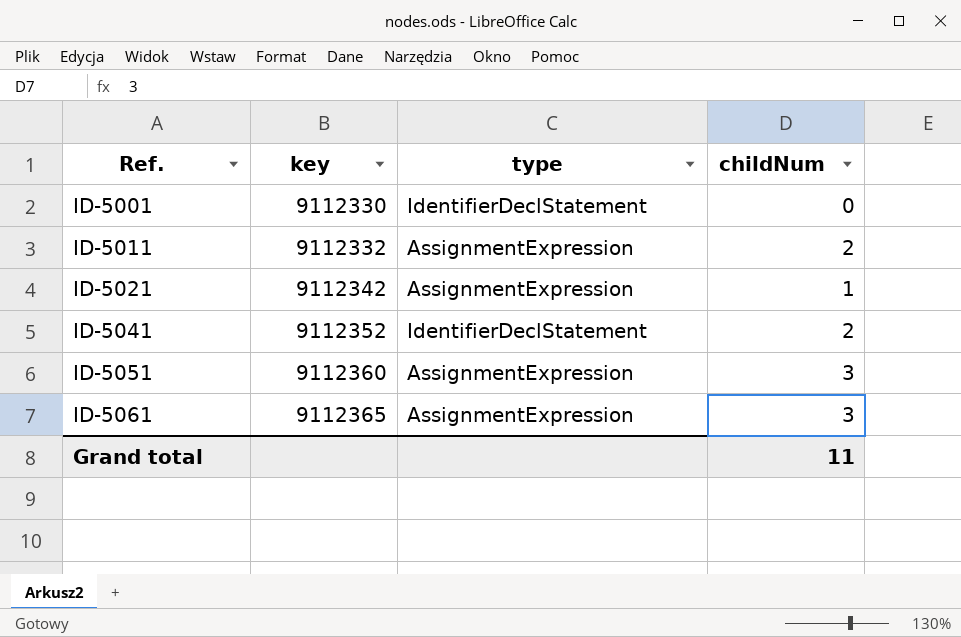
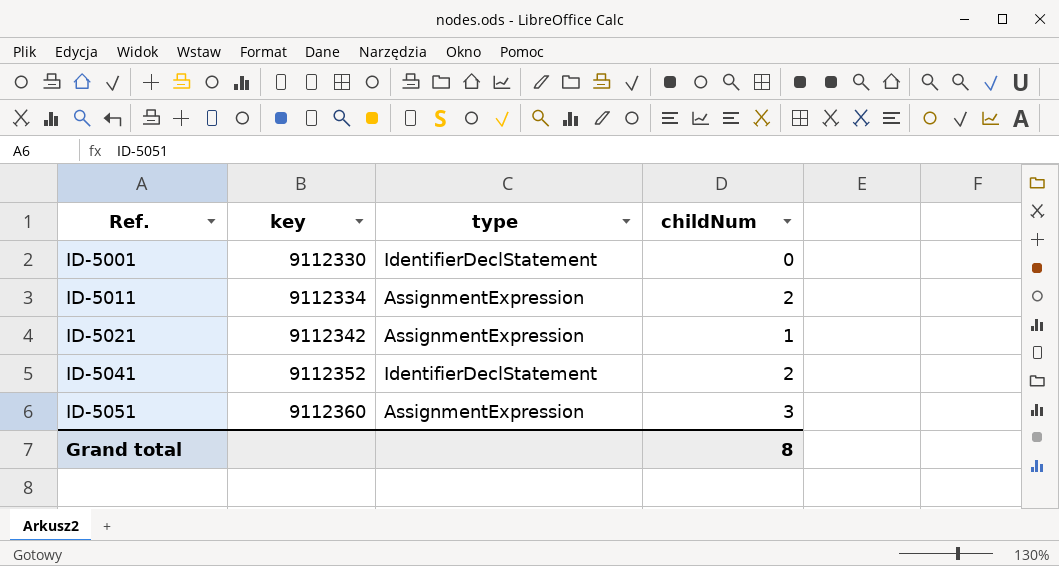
row ID-5061: 9112365 | AssignmentExpression | 3 -> none
ID-5011 | key: 9112332 -> 9112334
Grand total | childNum: 11 -> 8

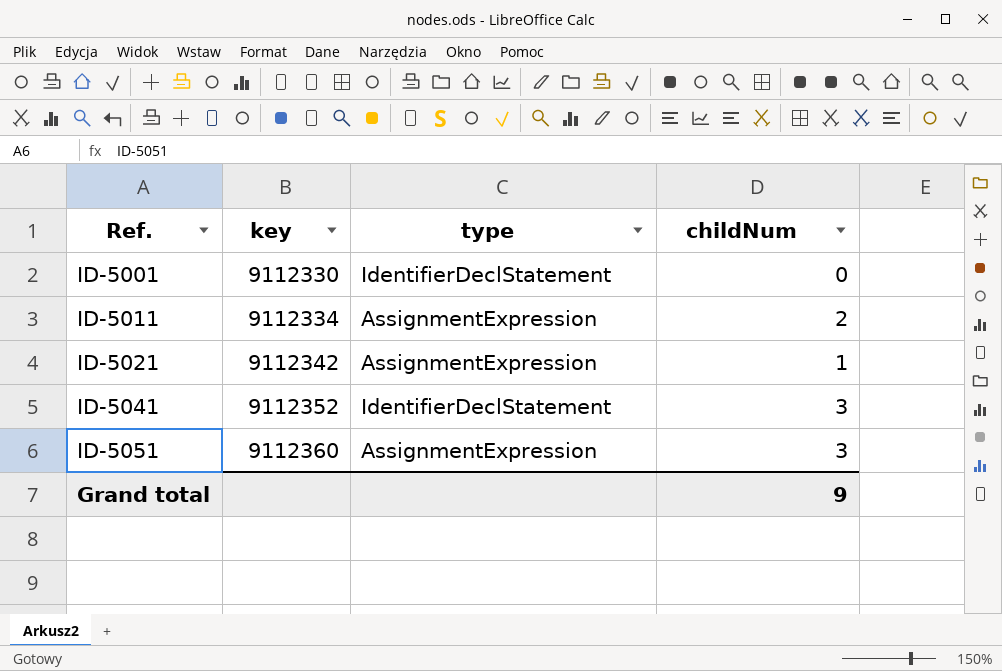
ID-5041 | childNum: 2 -> 3
Grand total | childNum: 8 -> 9

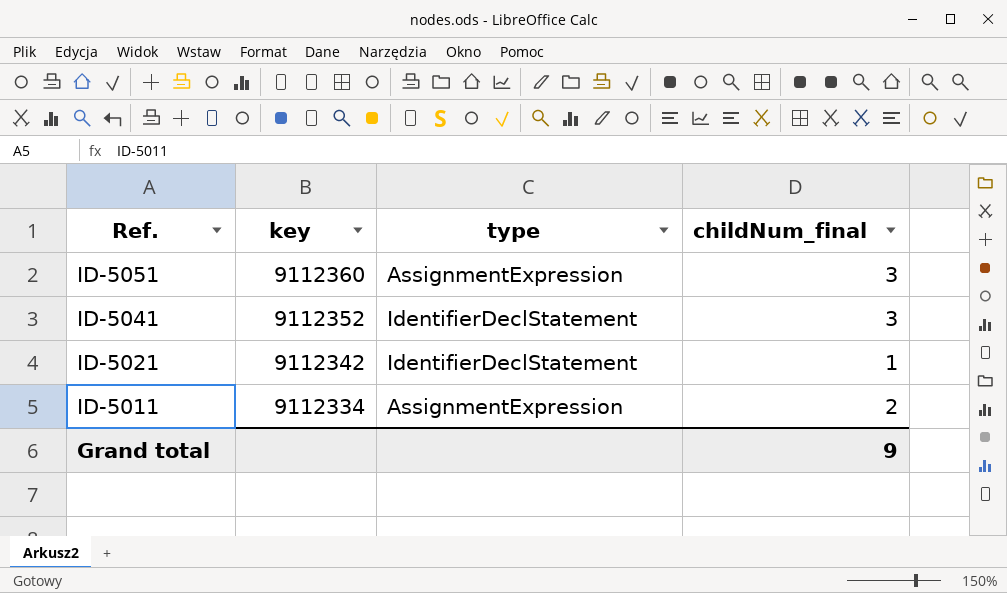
row order: Ref. ascending -> Ref. descending
column name: childNum -> childNum_final
row ID-5001: 9112330 | IdentifierDeclStatement | 0 -> none
ID-5021 | type: AssignmentExpression -> IdentifierDeclStatement

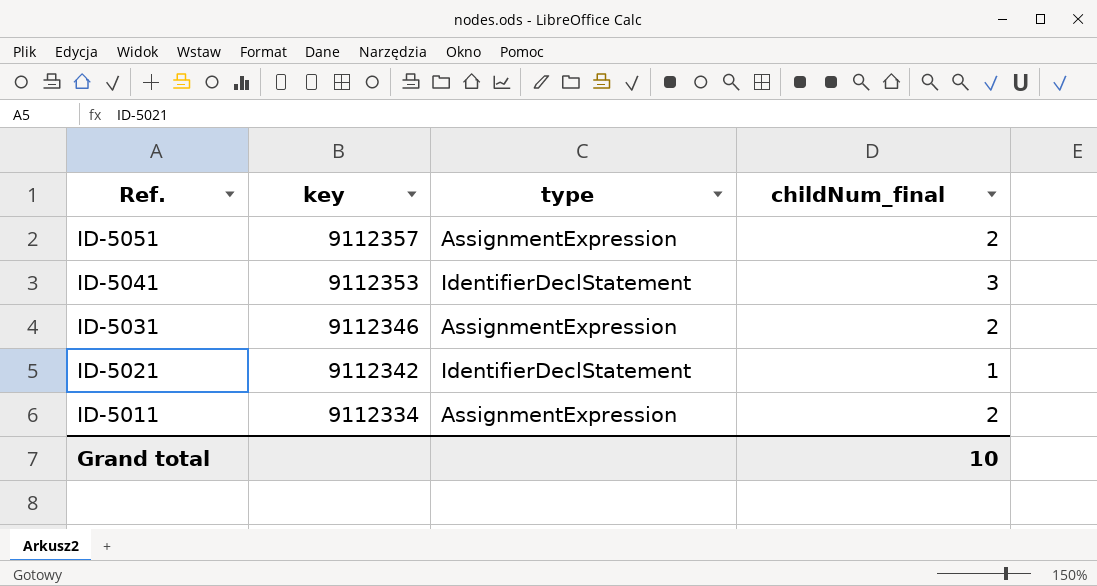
ID-5051 | key: 9112360 -> 9112357
ID-5051 | childNum_final: 3 -> 2
ID-5041 | key: 9112352 -> 9112353
row ID-5031: none -> 9112346 | AssignmentExpression | 2
Grand total | childNum_final: 9 -> 10

